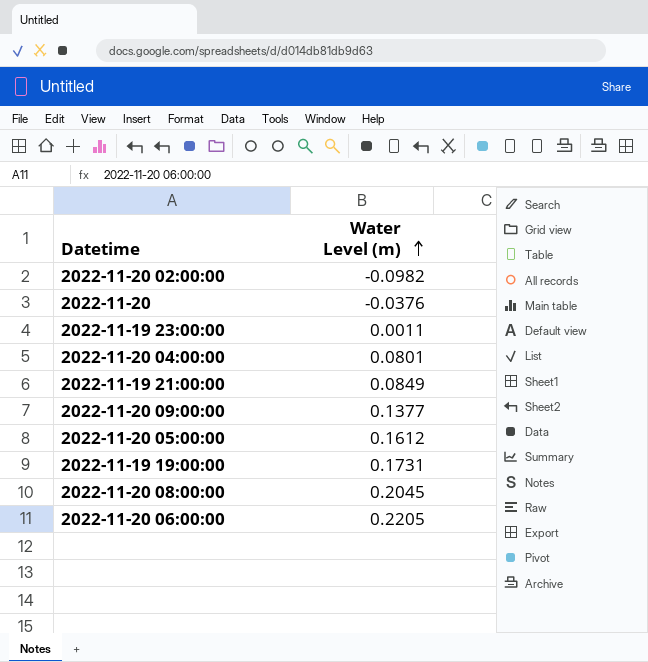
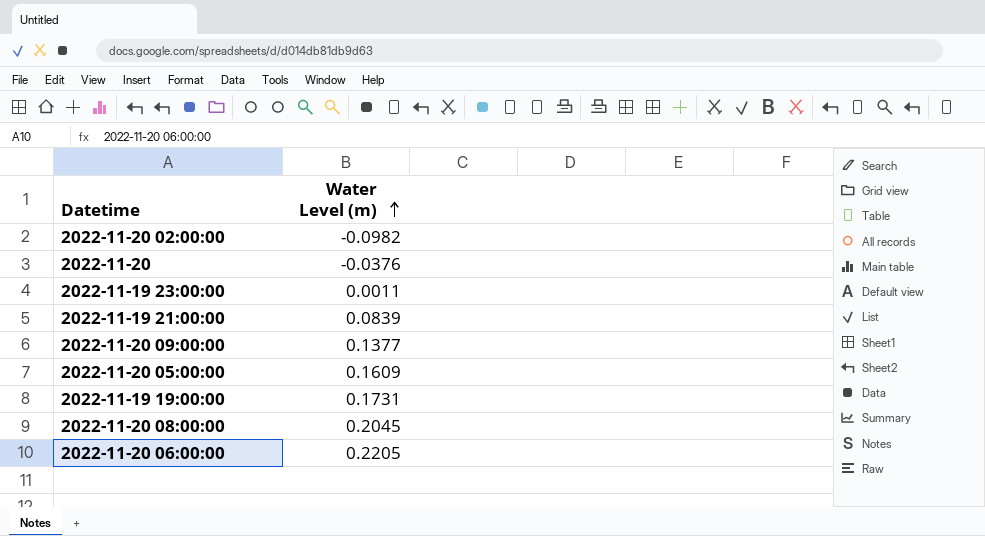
row 2022-11-20 04:00:00: 0.0801 -> none
2022-11-19 21:00:00 | Water Level (m): 0.0849 -> 0.0839
2022-11-20 05:00:00 | Water Level (m): 0.1612 -> 0.1609

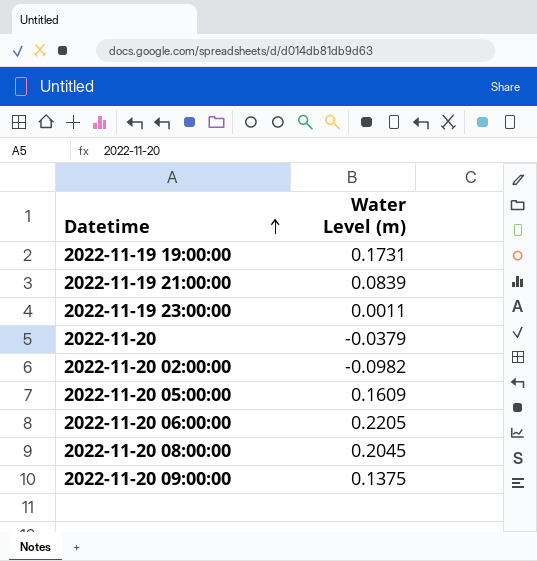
row order: Water Level (m) ascending -> Datetime ascending
2022-11-20 | Water Level (m): -0.0376 -> -0.0379
2022-11-20 09:00:00 | Water Level (m): 0.1377 -> 0.1375

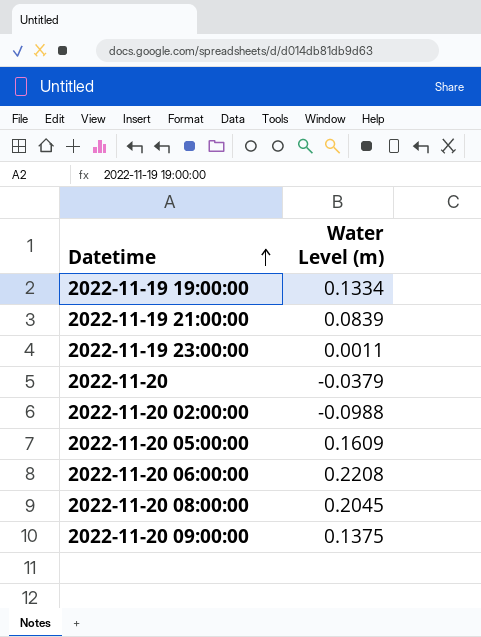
2022-11-19 19:00:00 | Water Level (m): 0.1731 -> 0.1334
2022-11-20 02:00:00 | Water Level (m): -0.0982 -> -0.0988
2022-11-20 06:00:00 | Water Level (m): 0.2205 -> 0.2208

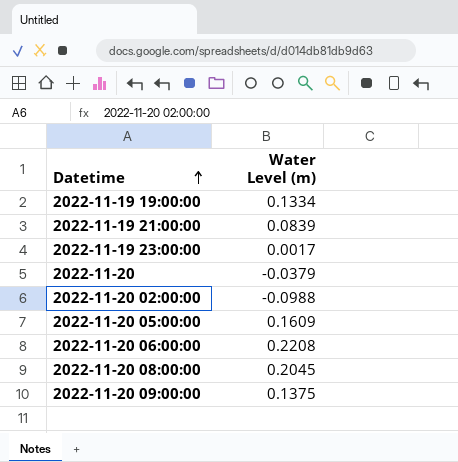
2022-11-19 23:00:00 | Water Level (m): 0.0011 -> 0.0017

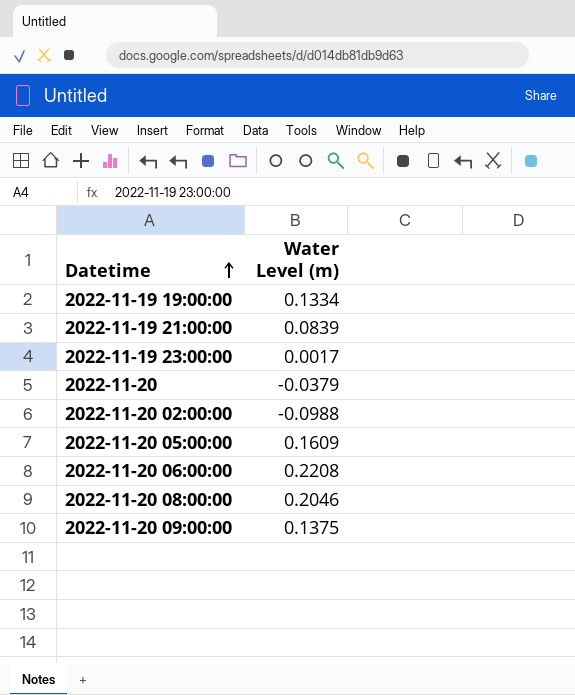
2022-11-20 08:00:00 | Water Level (m): 0.2045 -> 0.2046

